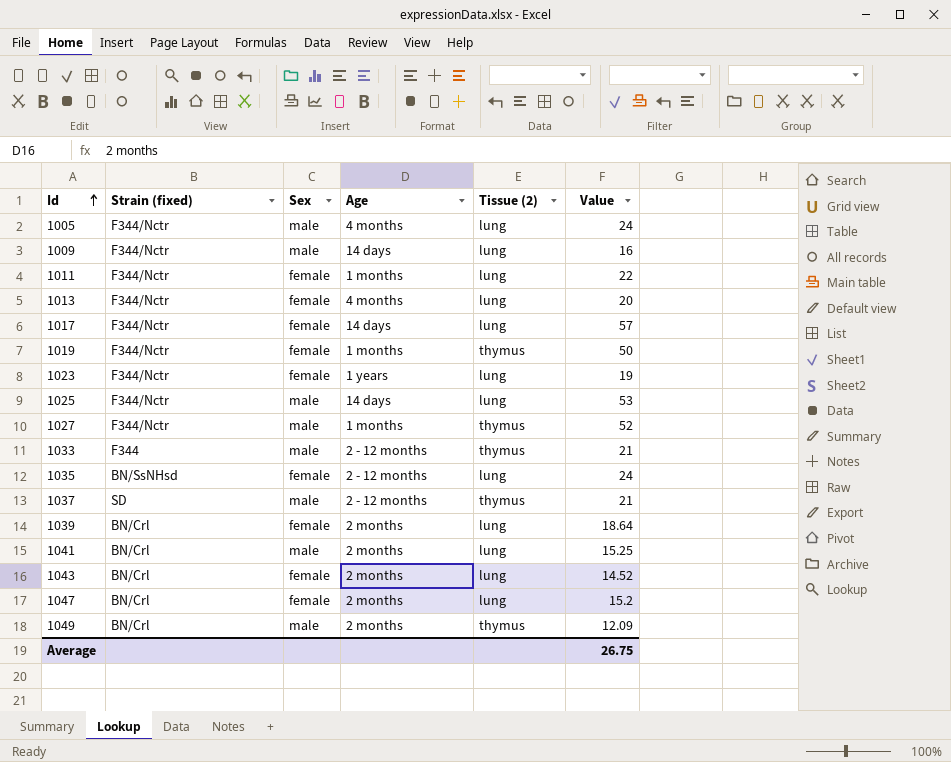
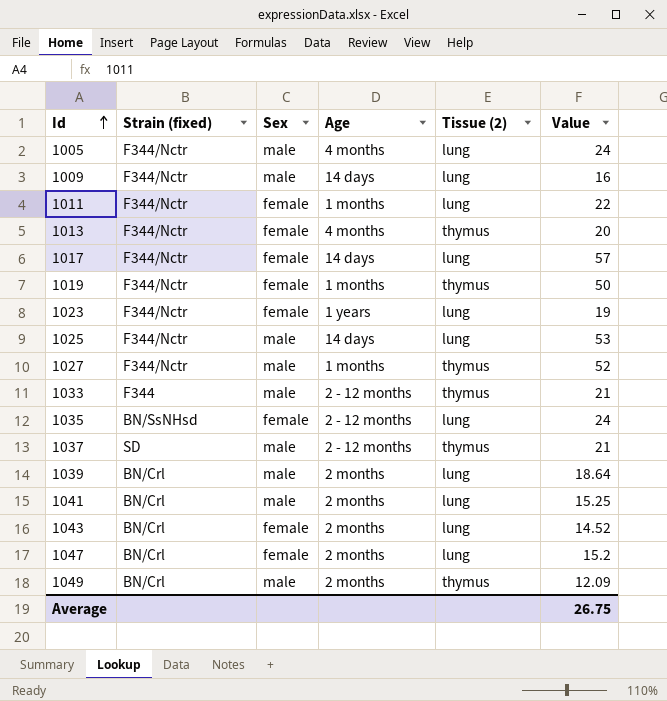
1013 | Tissue (2): lung -> thymus
1039 | Sex: female -> male

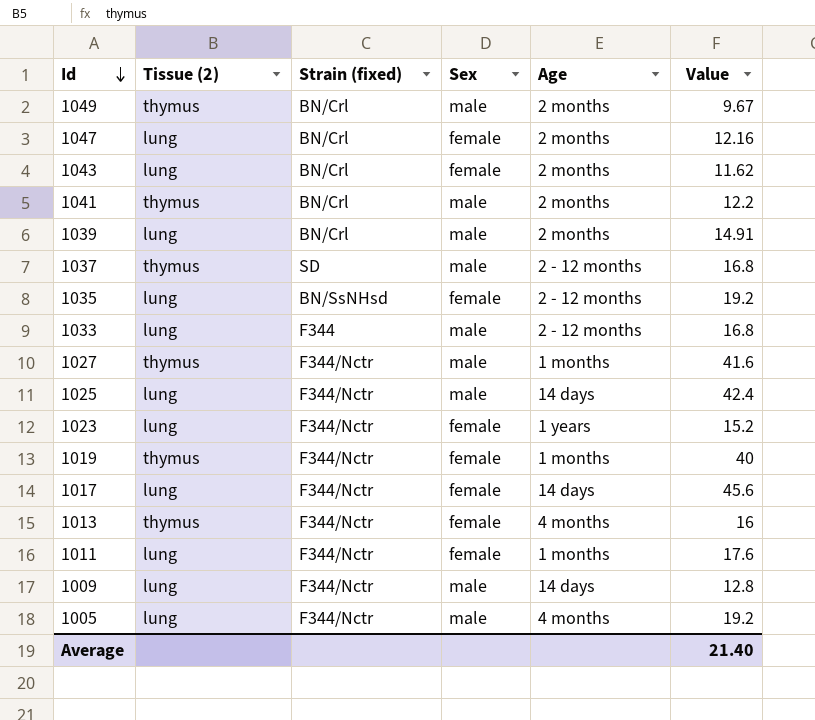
row order: Id ascending -> Id descending
column Tissue (2) | position: 5 -> 2
1049 | Value: 12.09 -> 9.67
1047 | Value: 15.2 -> 12.16
1043 | Value: 14.52 -> 11.62
1041 | Tissue (2): lung -> thymus
1041 | Value: 15.25 -> 12.2
1039 | Value: 18.64 -> 14.91
1037 | Value: 21 -> 16.8
1035 | Value: 24 -> 19.2
1033 | Tissue (2): thymus -> lung
1033 | Value: 21 -> 16.8
1027 | Value: 52 -> 41.6
1025 | Value: 53 -> 42.4
1023 | Value: 19 -> 15.2
1019 | Value: 50 -> 40
1017 | Value: 57 -> 45.6
1013 | Value: 20 -> 16
1011 | Value: 22 -> 17.6
1009 | Value: 16 -> 12.8
1005 | Value: 24 -> 19.2
Average | Value: 26.75 -> 21.40

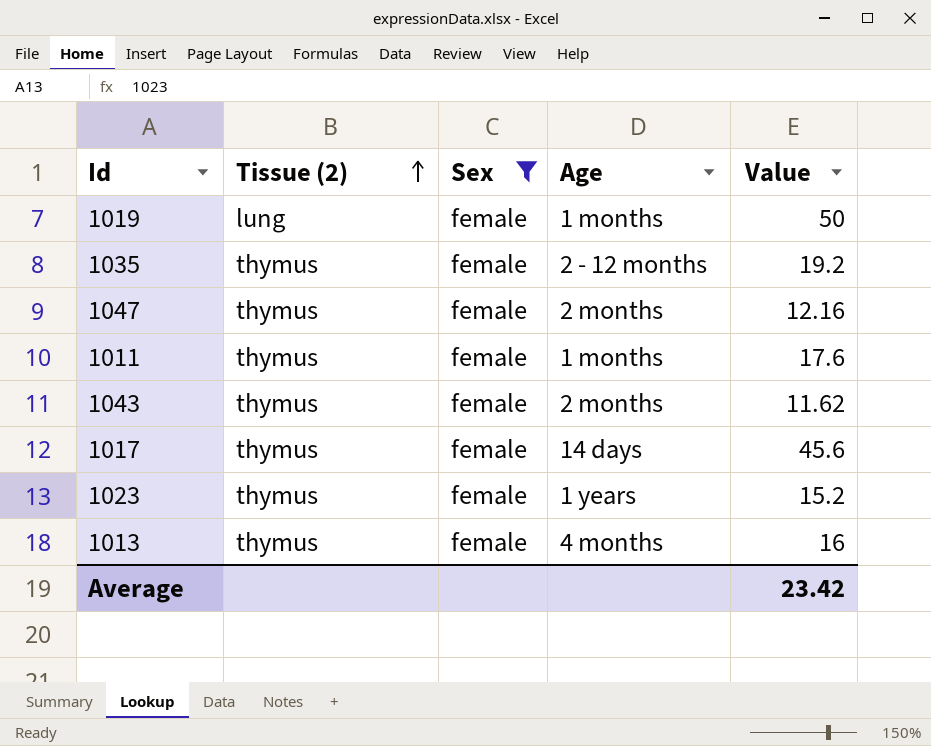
filter: none -> Sex = female
row order: Id descending -> Tissue (2) ascending
column Strain (fixed) | position: 3 -> none
1019 | Tissue (2): thymus -> lung
1019 | Value: 40 -> 50
1035 | Tissue (2): lung -> thymus
1047 | Tissue (2): lung -> thymus
1011 | Tissue (2): lung -> thymus
1043 | Tissue (2): lung -> thymus
1017 | Tissue (2): lung -> thymus
1023 | Tissue (2): lung -> thymus
Average | Value: 21.40 -> 23.42

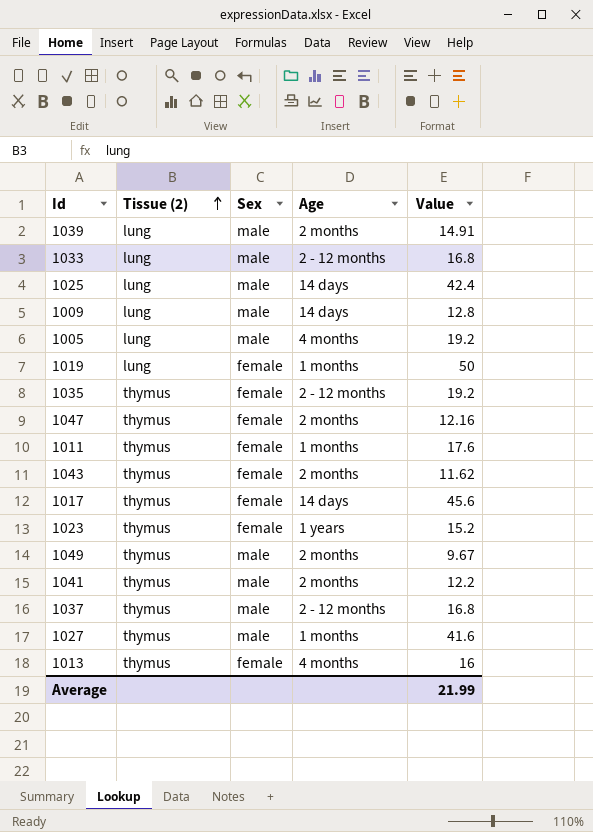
filter: Sex = female -> none
Average | Value: 23.42 -> 21.99

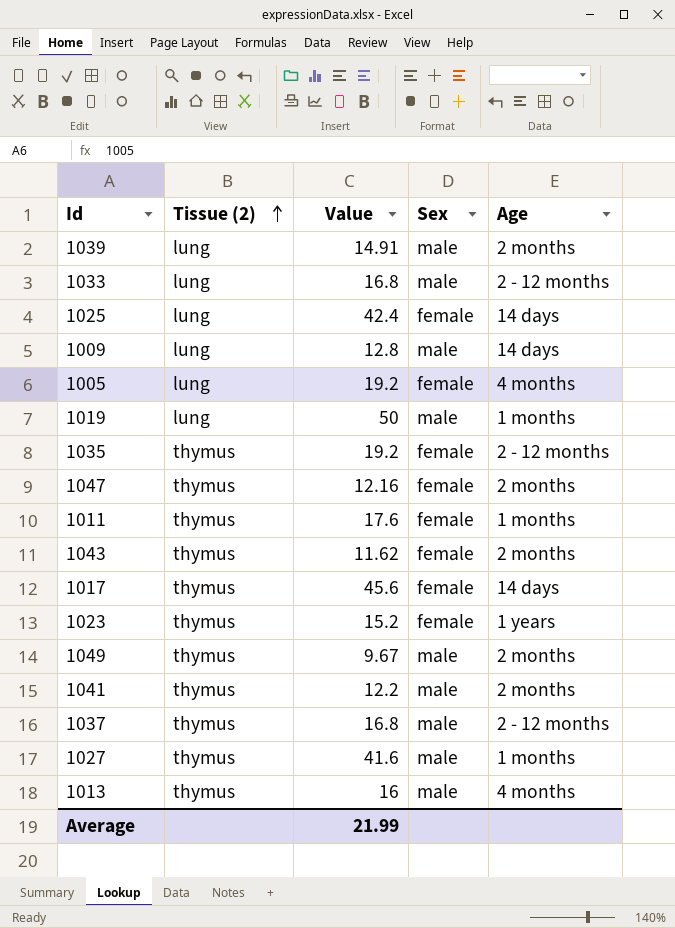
column Value | position: 5 -> 3
1025 | Sex: male -> female
1005 | Sex: male -> female
1019 | Sex: female -> male
1013 | Sex: female -> male

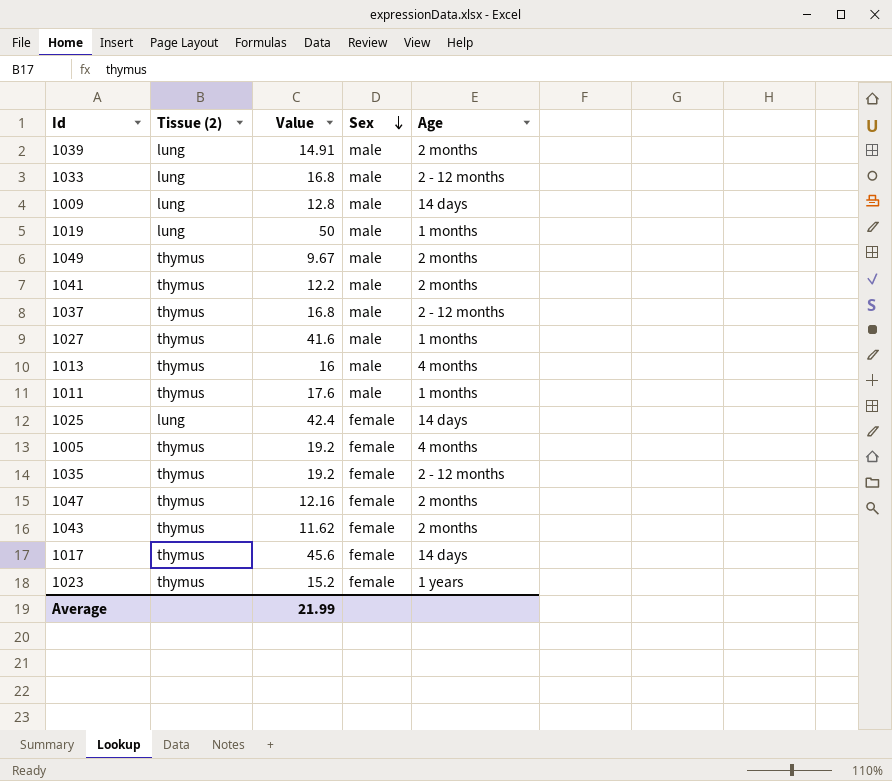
row order: Tissue (2) ascending -> Sex descending
1011 | Sex: female -> male
1005 | Tissue (2): lung -> thymus

